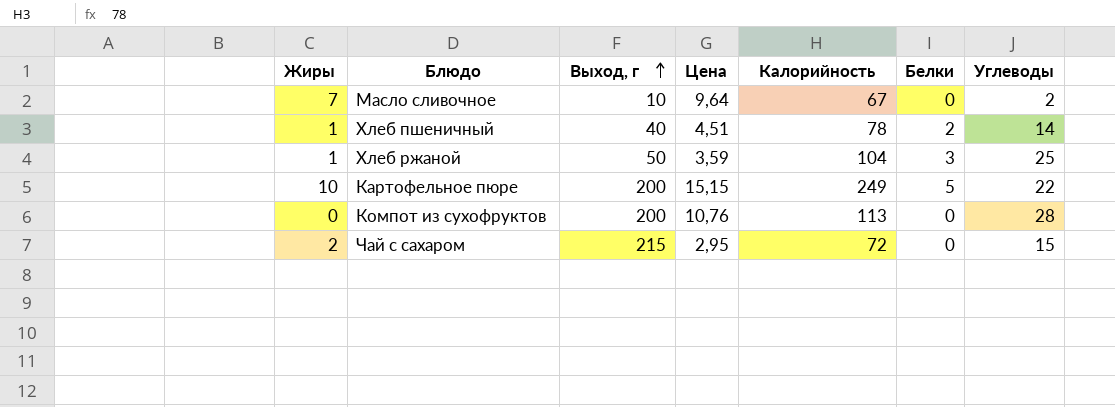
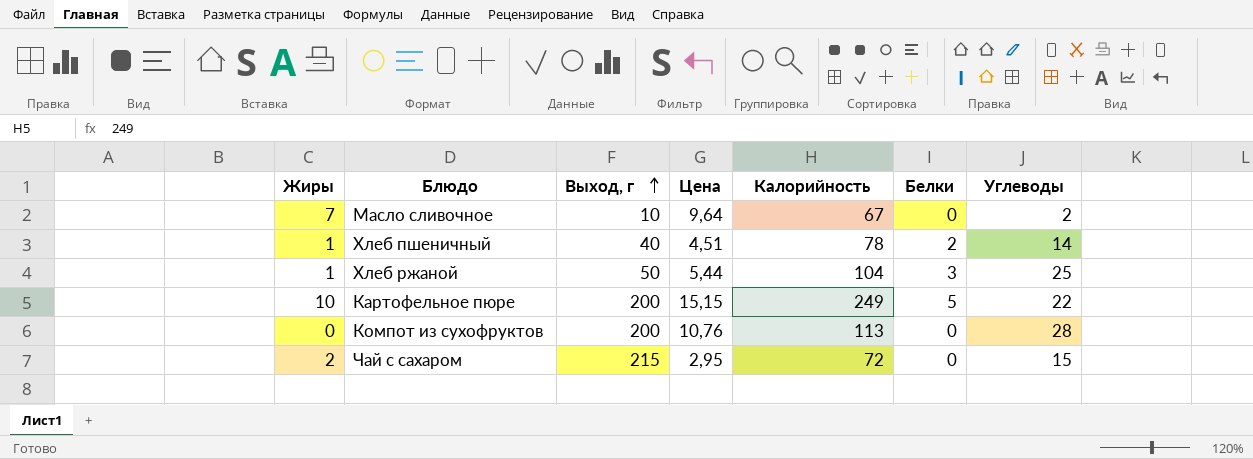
Хлеб ржаной | Цена: 3,59 -> 5,44

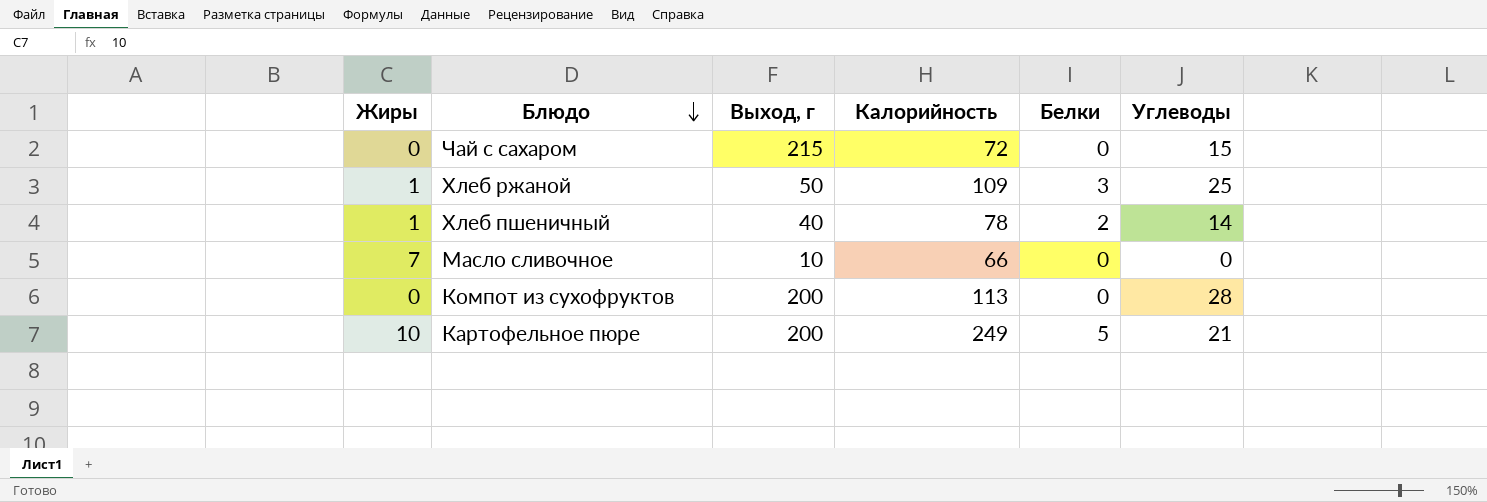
row order: Выход, г ascending -> Блюдо descending
column Цена | position: 4 -> none
Чай с сахаром | Жиры: 2 -> 0
Хлеб ржаной | Калорийность: 104 -> 109
Масло сливочное | Калорийность: 67 -> 66
Масло сливочное | Углеводы: 2 -> 0
Картофельное пюре | Углеводы: 22 -> 21

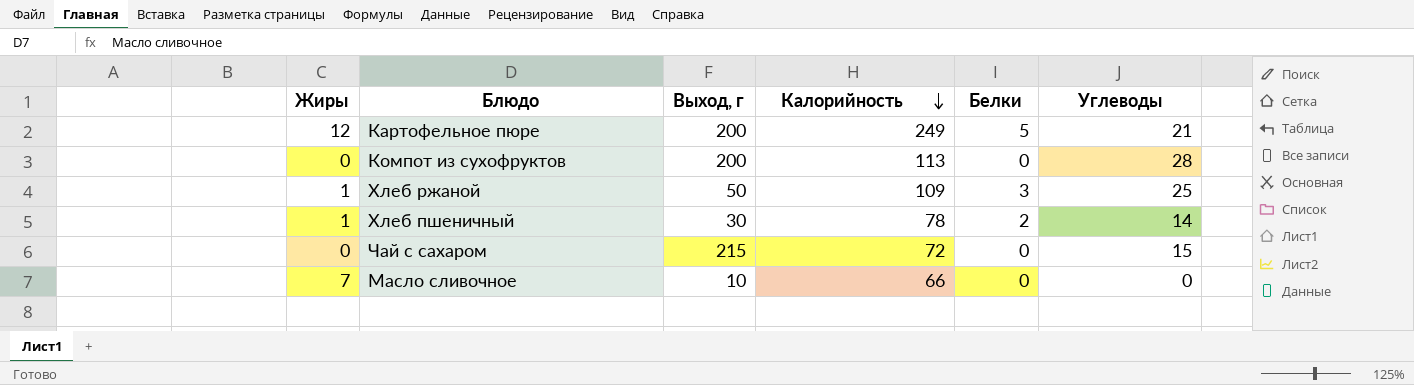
row order: Блюдо descending -> Калорийность descending
Картофельное пюре | Жиры: 10 -> 12
Хлеб пшеничный | Выход, г: 40 -> 30

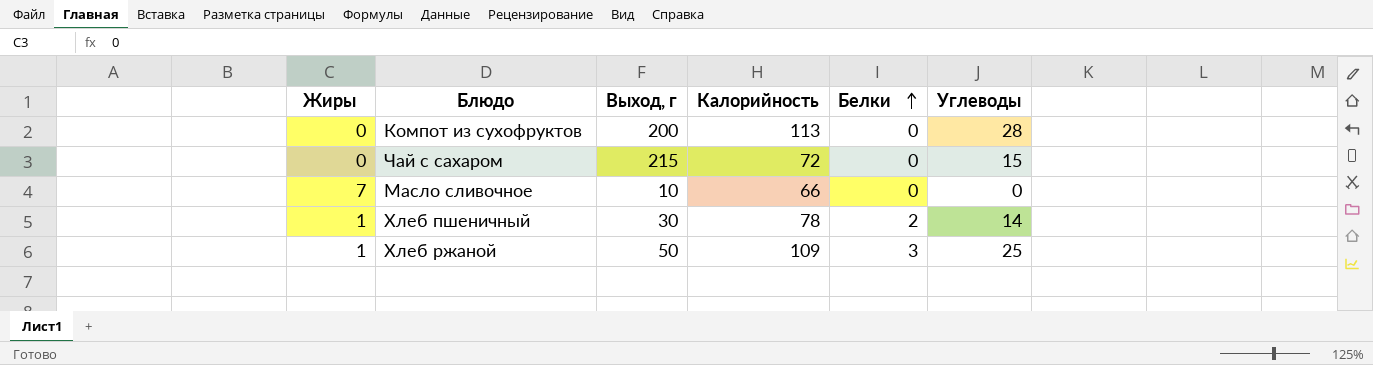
row order: Калорийность descending -> Белки ascending
row Картофельное пюре: 12 | 200 | 249 | 5 | 21 -> none

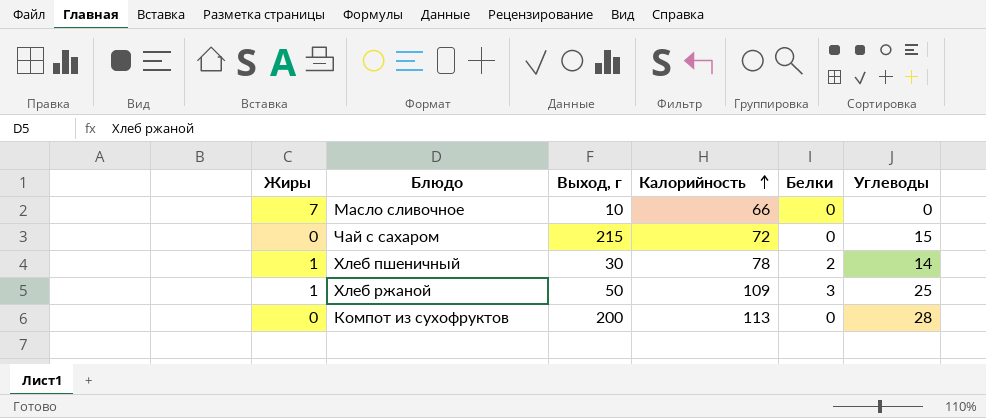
row order: Белки ascending -> Калорийность ascending

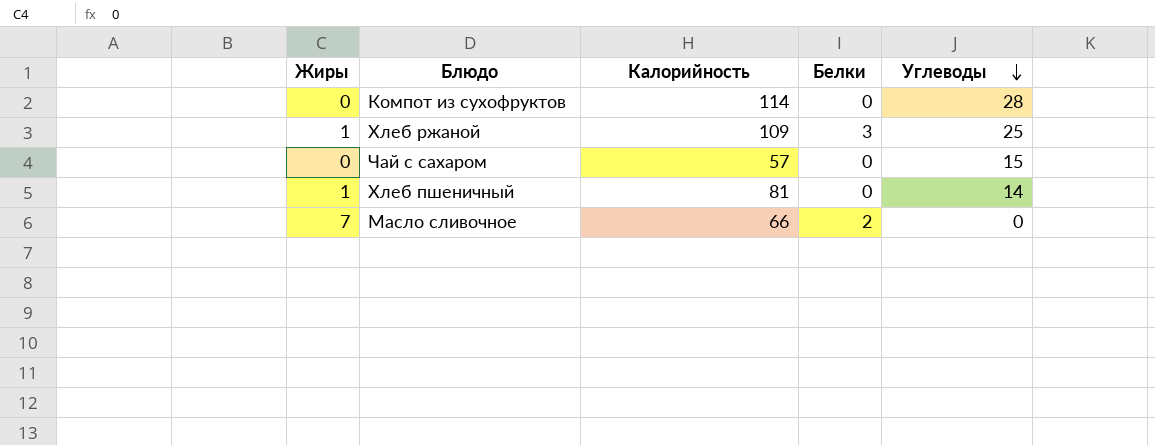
row order: Калорийность ascending -> Углеводы descending
column Выход, г | position: 3 -> none
Компот из сухофруктов | Калорийность: 113 -> 114
Чай с сахаром | Калорийность: 72 -> 57
Хлеб пшеничный | Калорийность: 78 -> 81
Хлеб пшеничный | Белки: 2 -> 0
Масло сливочное | Белки: 0 -> 2

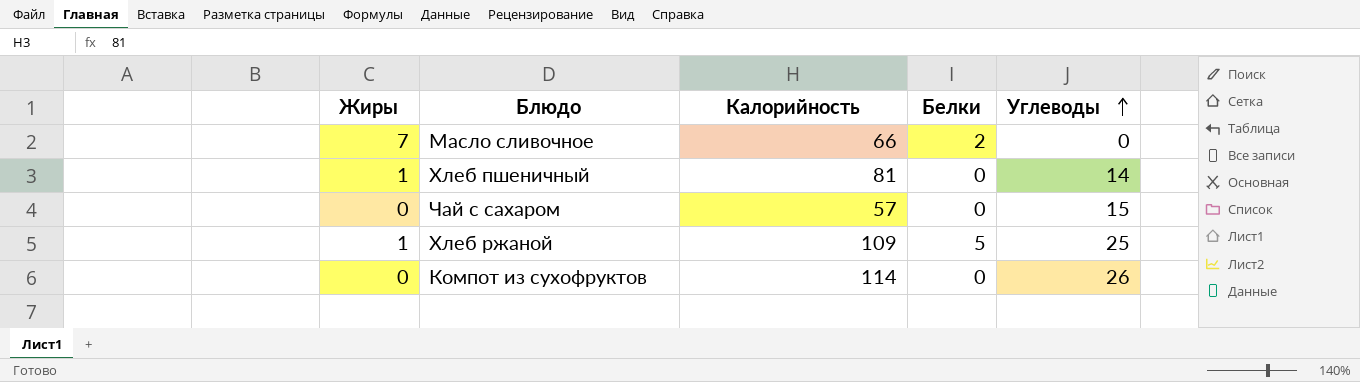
row order: Углеводы descending -> Углеводы ascending
Хлеб ржаной | Белки: 3 -> 5
Компот из сухофруктов | Углеводы: 28 -> 26

